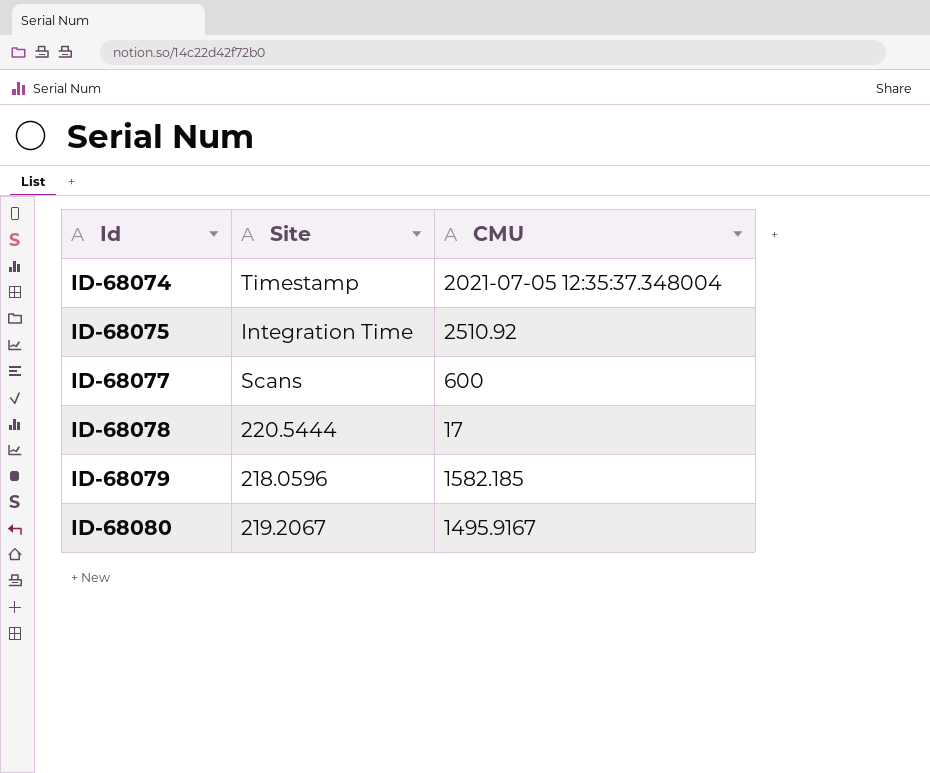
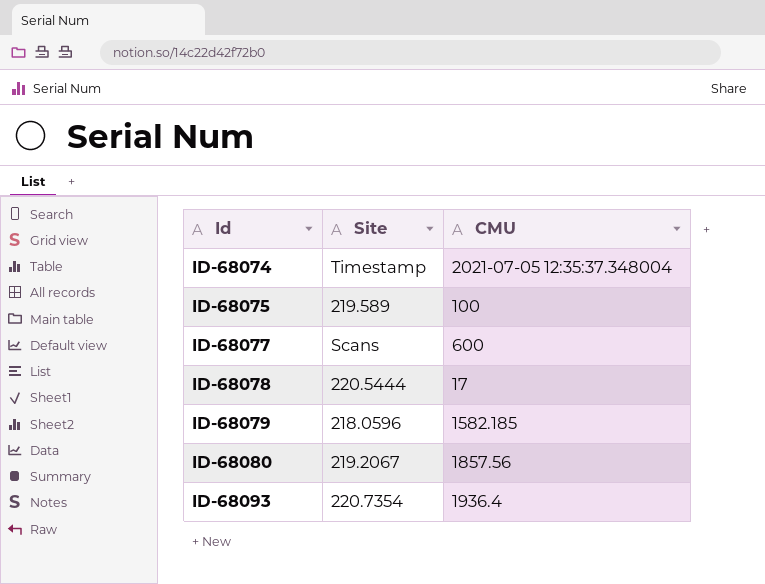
ID-68075 | Site: Integration Time -> 219.589
ID-68075 | CMU: 2510.92 -> 100
ID-68080 | CMU: 1495.9167 -> 1857.56
row ID-68093: none -> 220.7354 | 1936.4

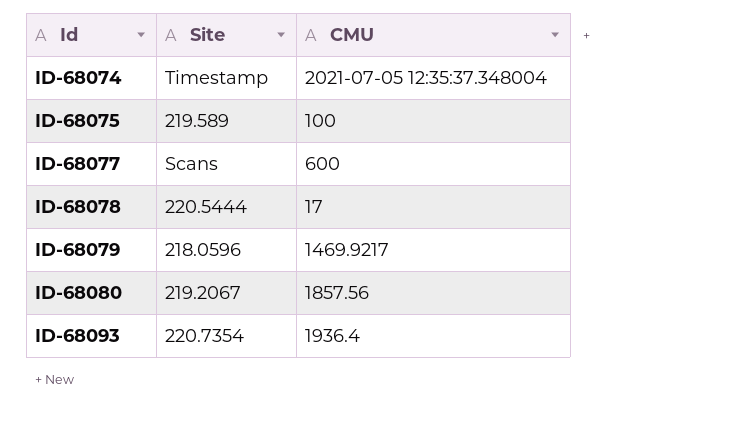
ID-68079 | CMU: 1582.185 -> 1469.9217

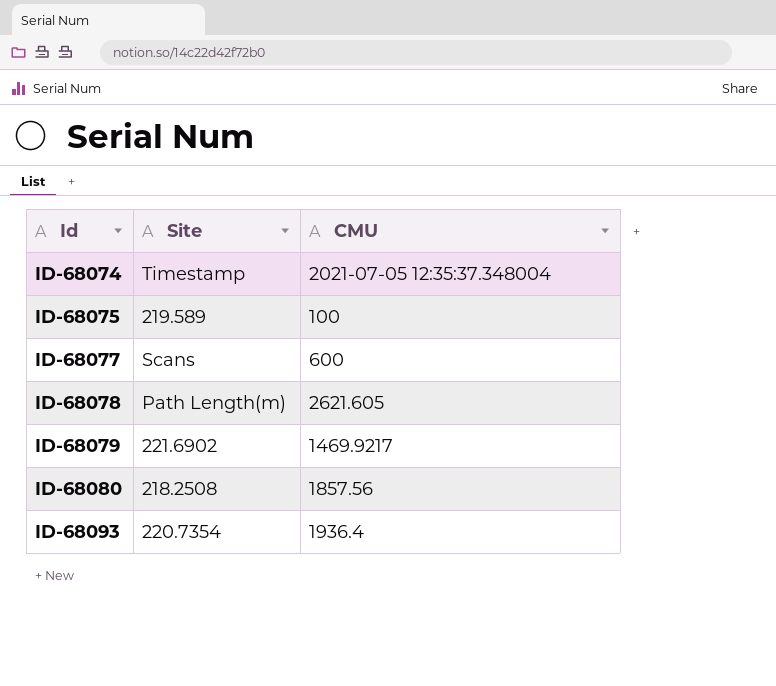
ID-68078 | Site: 220.5444 -> Path Length(m)
ID-68078 | CMU: 17 -> 2621.605
ID-68079 | Site: 218.0596 -> 221.6902
ID-68080 | Site: 219.2067 -> 218.2508

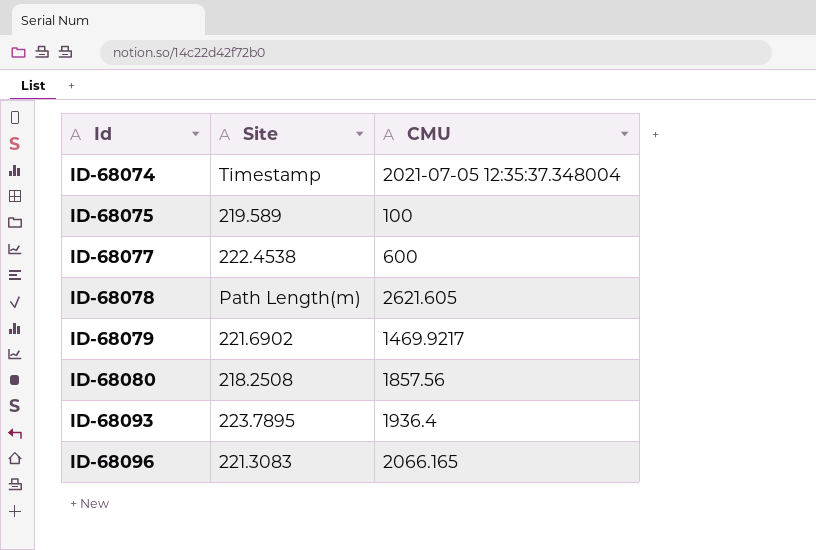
ID-68077 | Site: Scans -> 222.4538
ID-68093 | Site: 220.7354 -> 223.7895
row ID-68096: none -> 221.3083 | 2066.165

